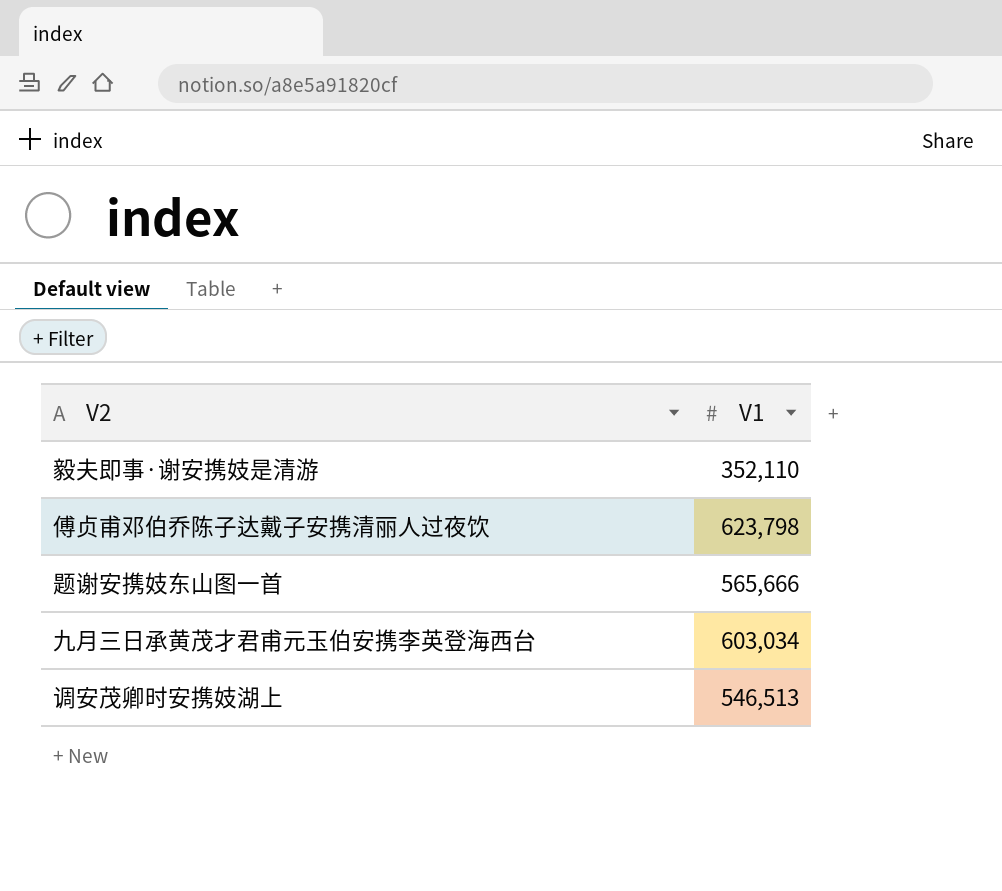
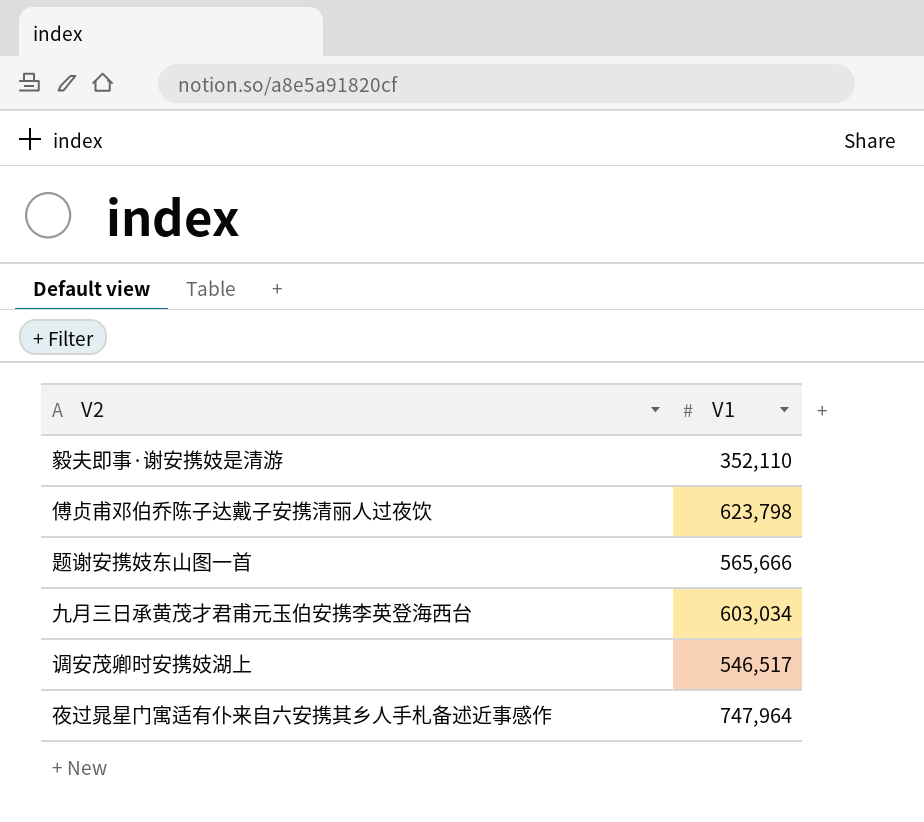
调安茂卿时安携妓湖上 | V1: 546,513 -> 546,517
row 夜过晁星门寓适有仆来自六安携其乡人手札备述近事感作: none -> 747,964

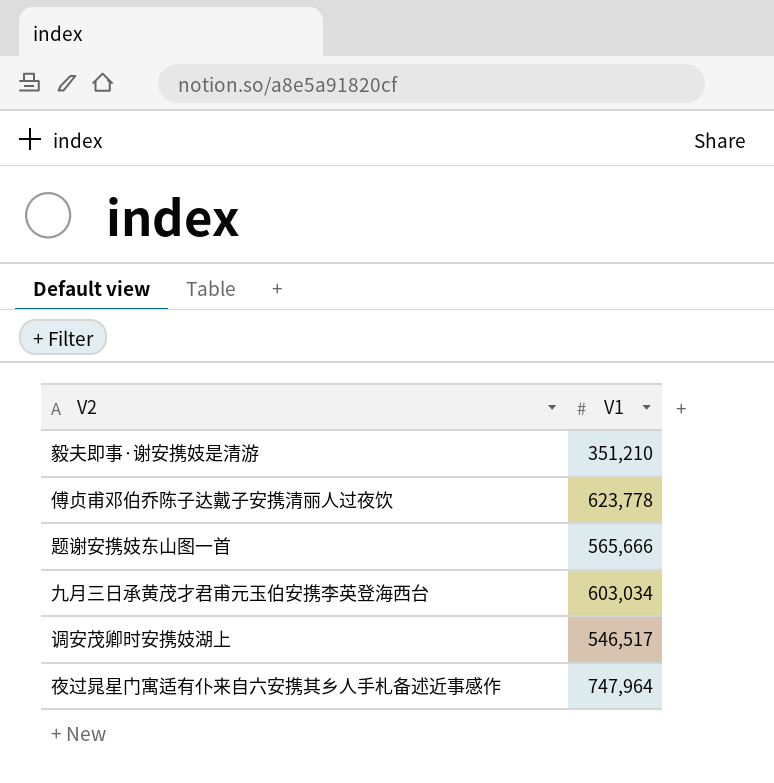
毅夫即事·谢安携妓是清游 | V1: 352,110 -> 351,210
傅贞甫邓伯乔陈子达戴子安携清丽人过夜饮 | V1: 623,798 -> 623,778

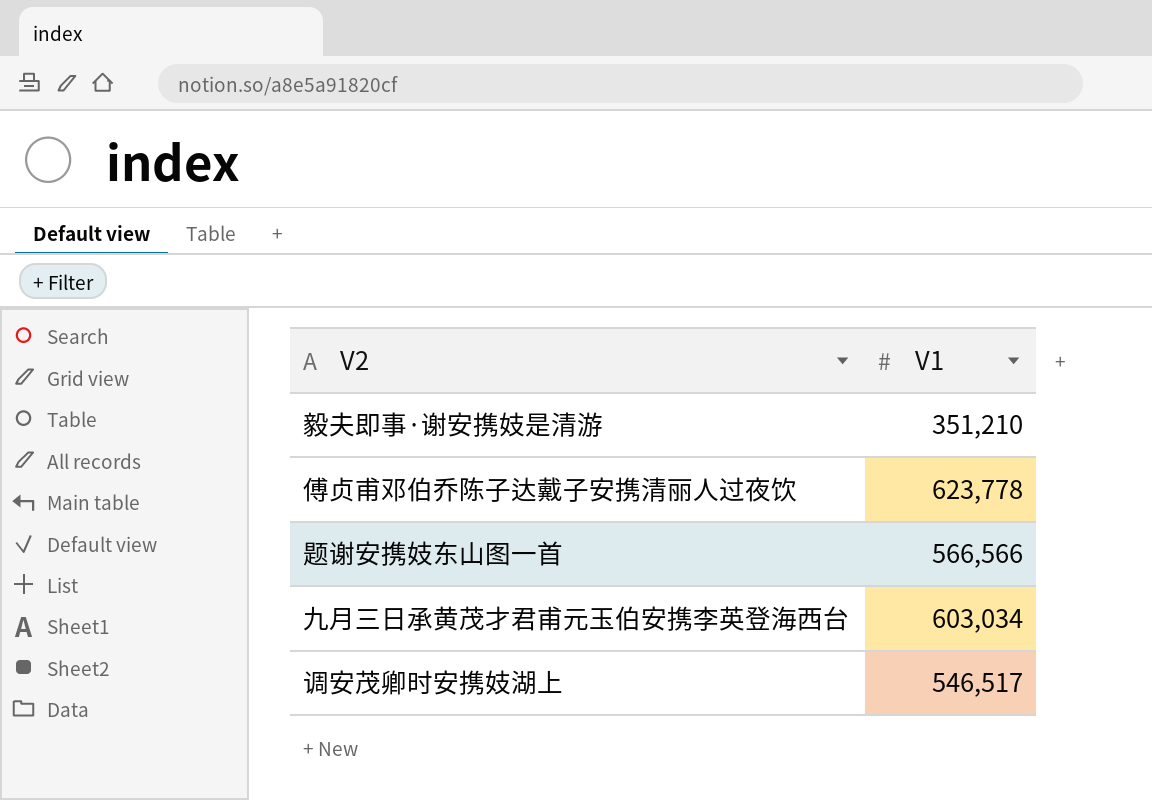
row 夜过晁星门寓适有仆来自六安携其乡人手札备述近事感作: 747,964 -> none
题谢安携妓东山图一首 | V1: 565,666 -> 566,566

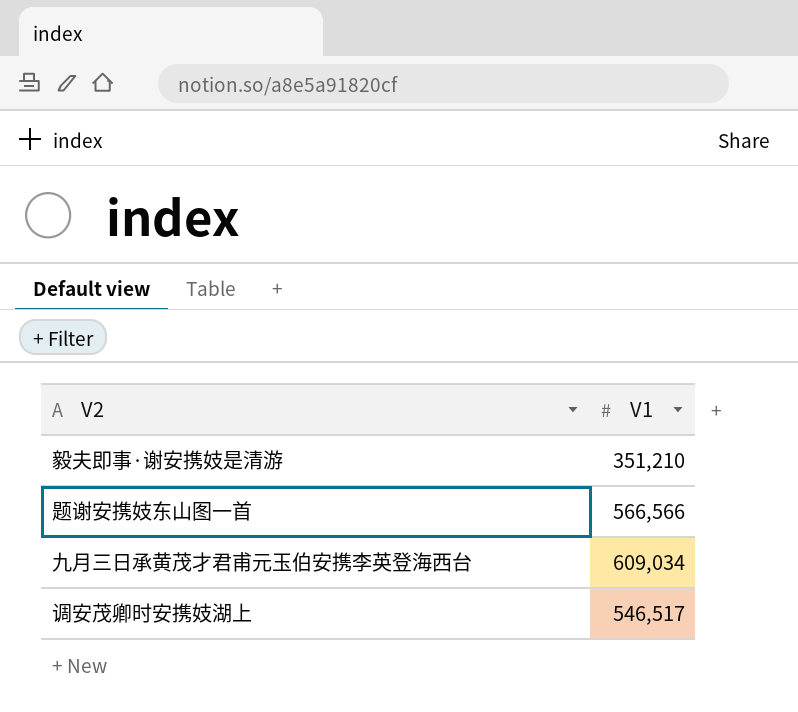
row 傅贞甫邓伯乔陈子达戴子安携清丽人过夜饮: 623,778 -> none
九月三日承黄茂才君甫元玉伯安携李英登海西台 | V1: 603,034 -> 609,034

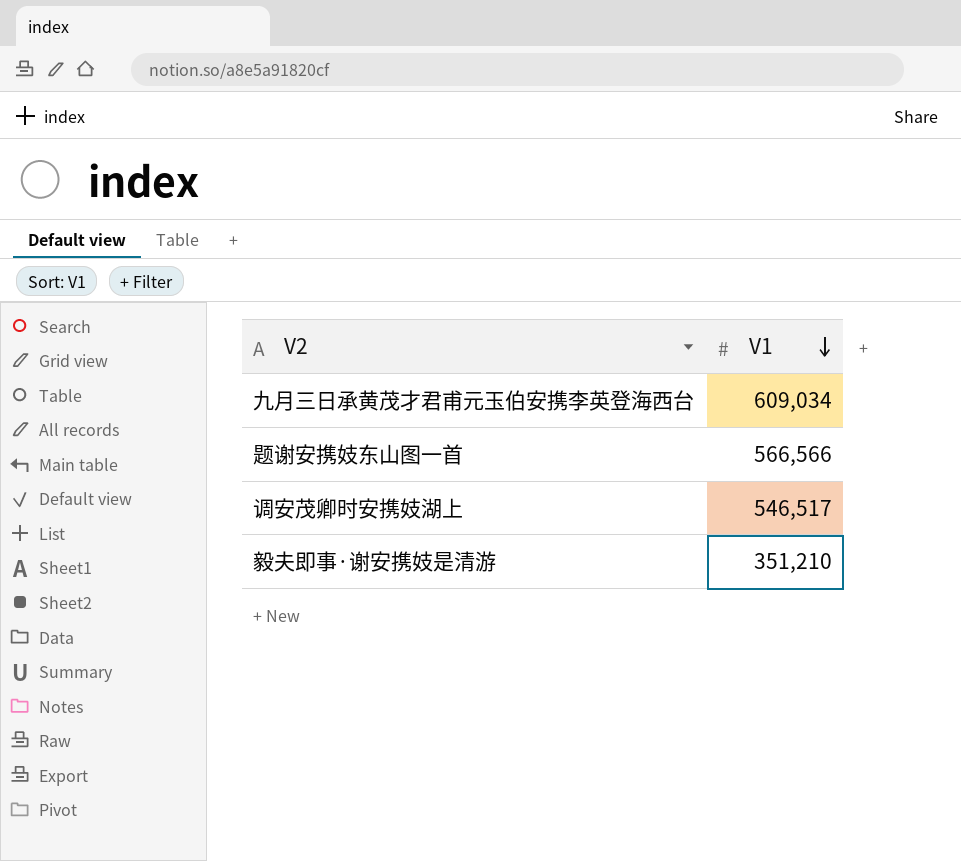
row order: none -> V1 descending

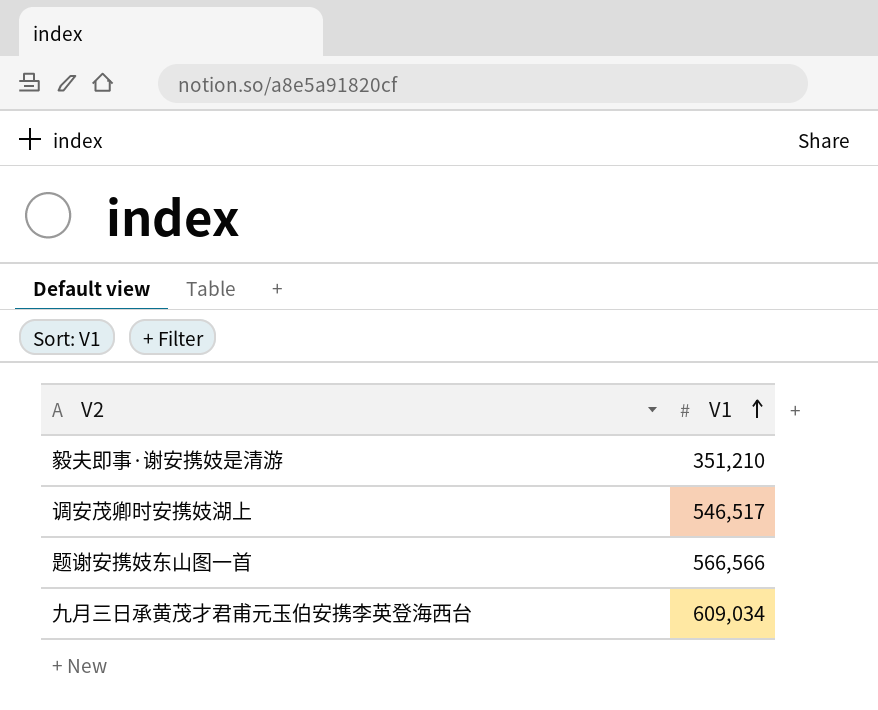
row order: V1 descending -> V1 ascending

